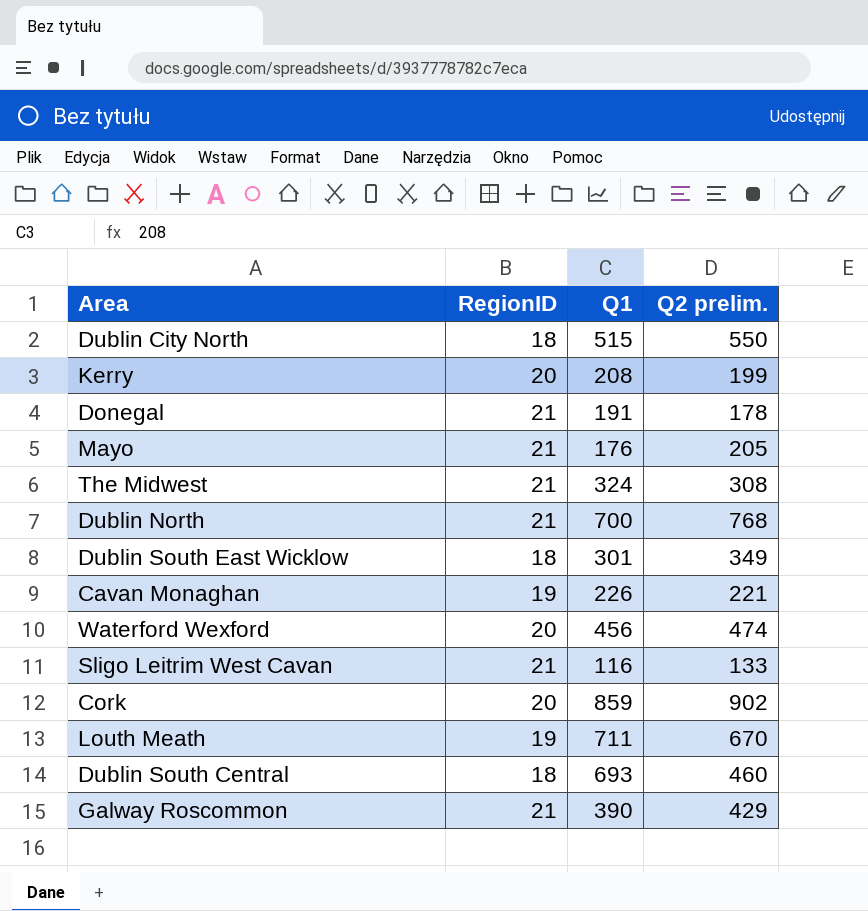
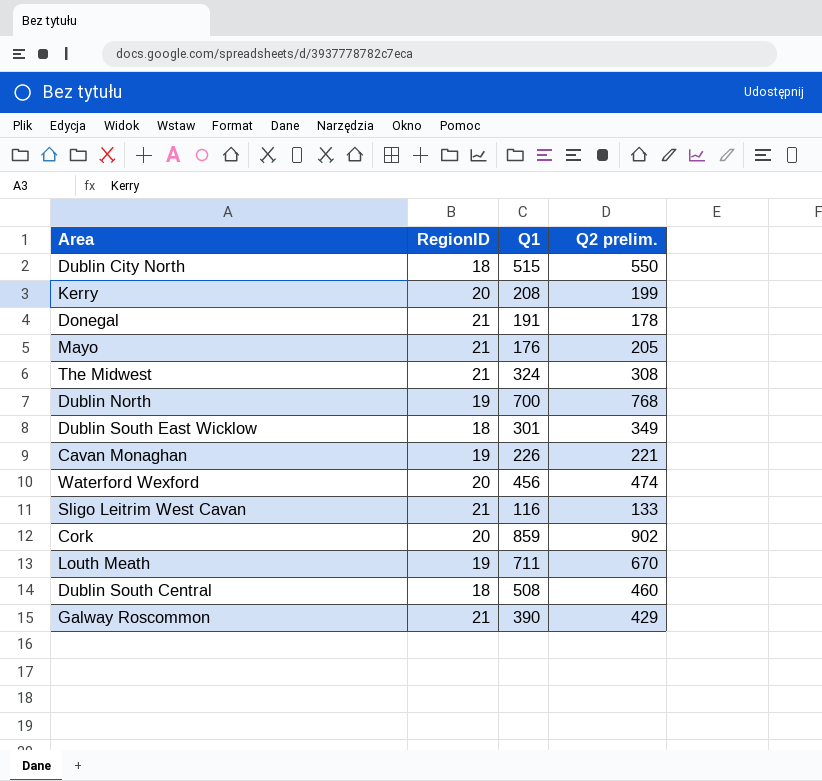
Dublin North | RegionID: 21 -> 19
Dublin South Central | Q1: 693 -> 508

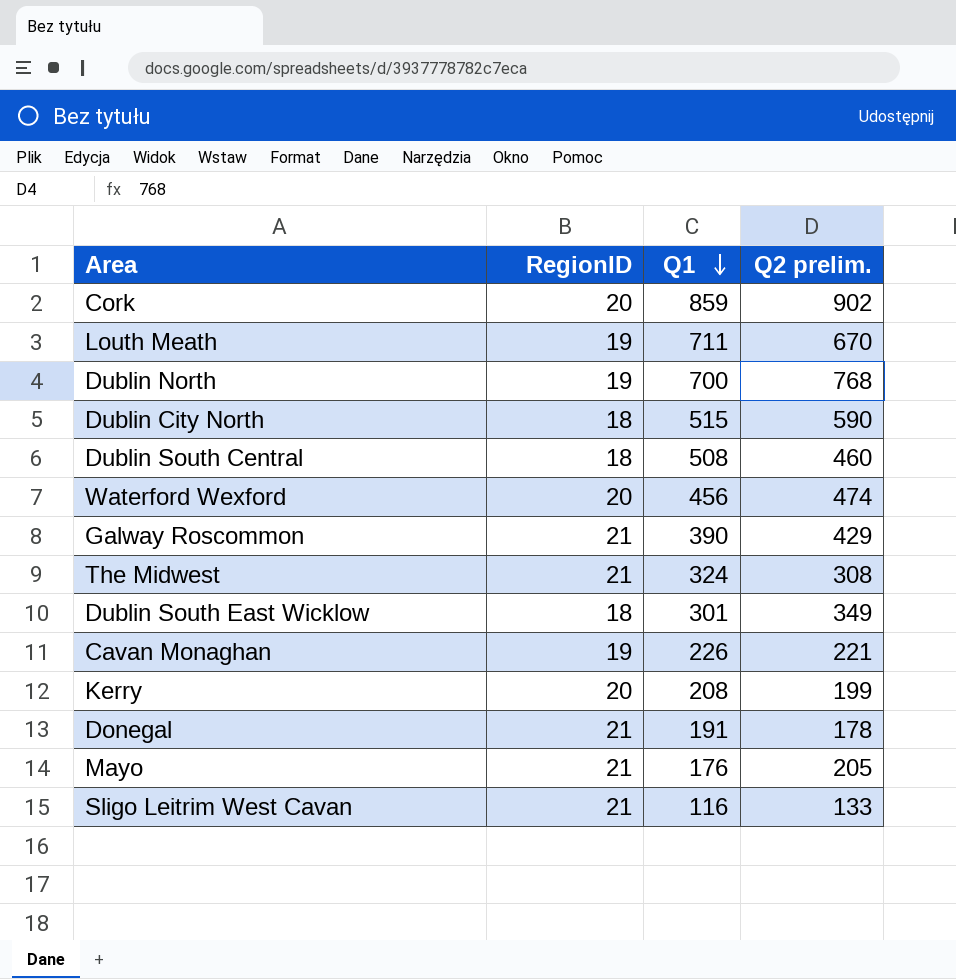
row order: none -> Q1 descending
Dublin City North | Q2 prelim.: 550 -> 590

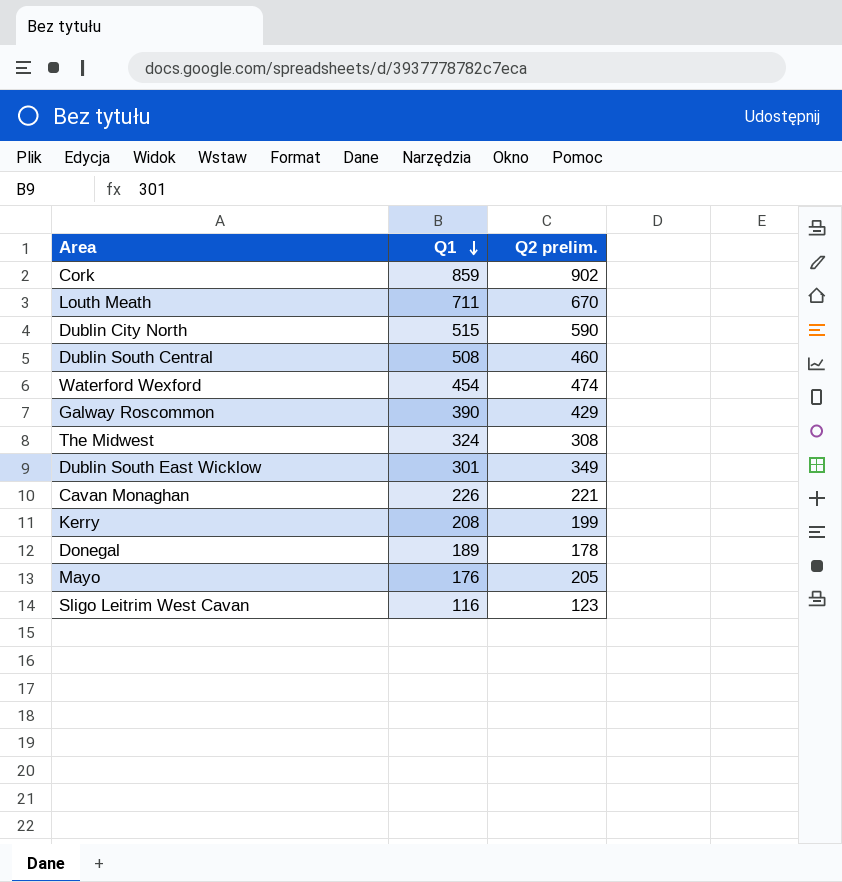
column RegionID | position: 2 -> none
row Dublin North: 19 | 700 | 768 -> none
Waterford Wexford | Q1: 456 -> 454
Donegal | Q1: 191 -> 189
Sligo Leitrim West Cavan | Q2 prelim.: 133 -> 123

